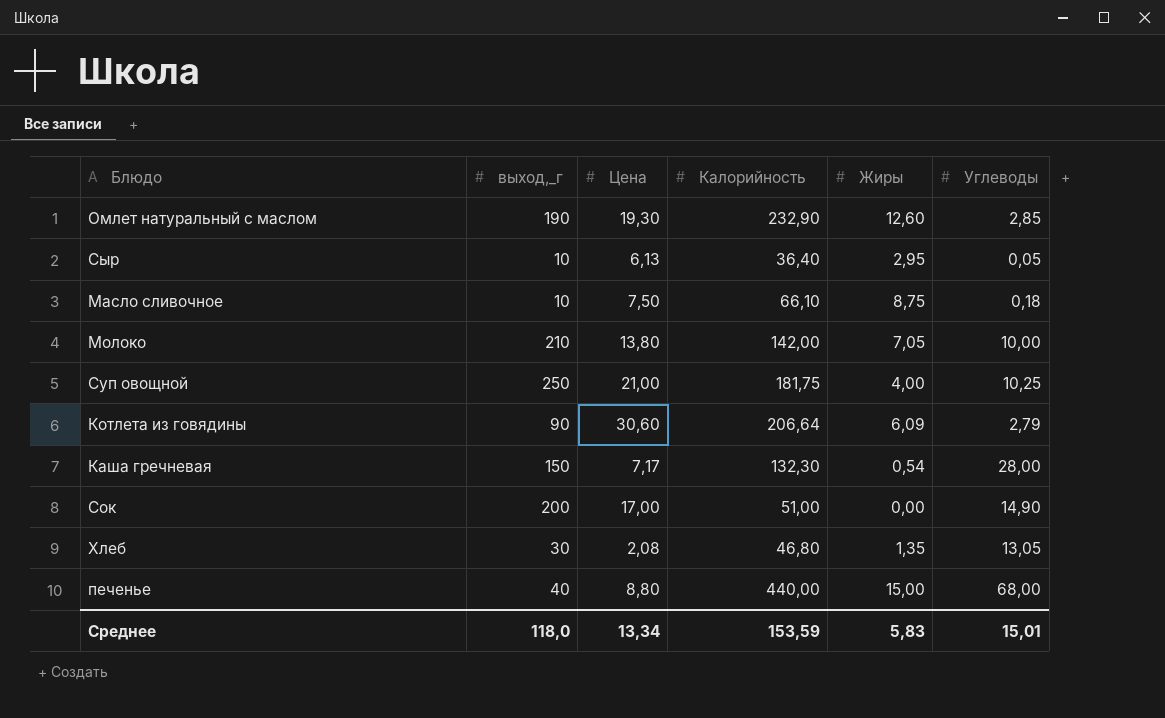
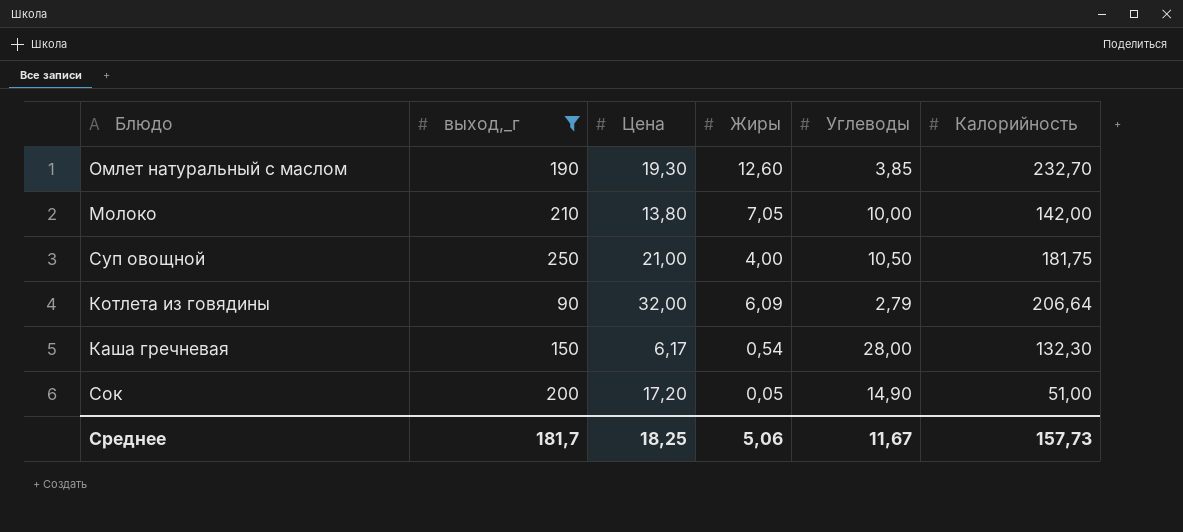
filter: none -> выход,_г >= 90
column Калорийность | position: 4 -> 6
Омлет натуральный с маслом | Углеводы: 2,85 -> 3,85
Омлет натуральный с маслом | Калорийность: 232,90 -> 232,70
Суп овощной | Углеводы: 10,25 -> 10,50
Котлета из говядины | Цена: 30,60 -> 32,00
Каша гречневая | Цена: 7,17 -> 6,17
Сок | Цена: 17,00 -> 17,20
Сок | Жиры: 0,00 -> 0,05
Среднее | выход,_г: 118,0 -> 181,7
Среднее | Цена: 13,34 -> 18,25
Среднее | Жиры: 5,83 -> 5,06
Среднее | Углеводы: 15,01 -> 11,67
Среднее | Калорийность: 153,59 -> 157,73

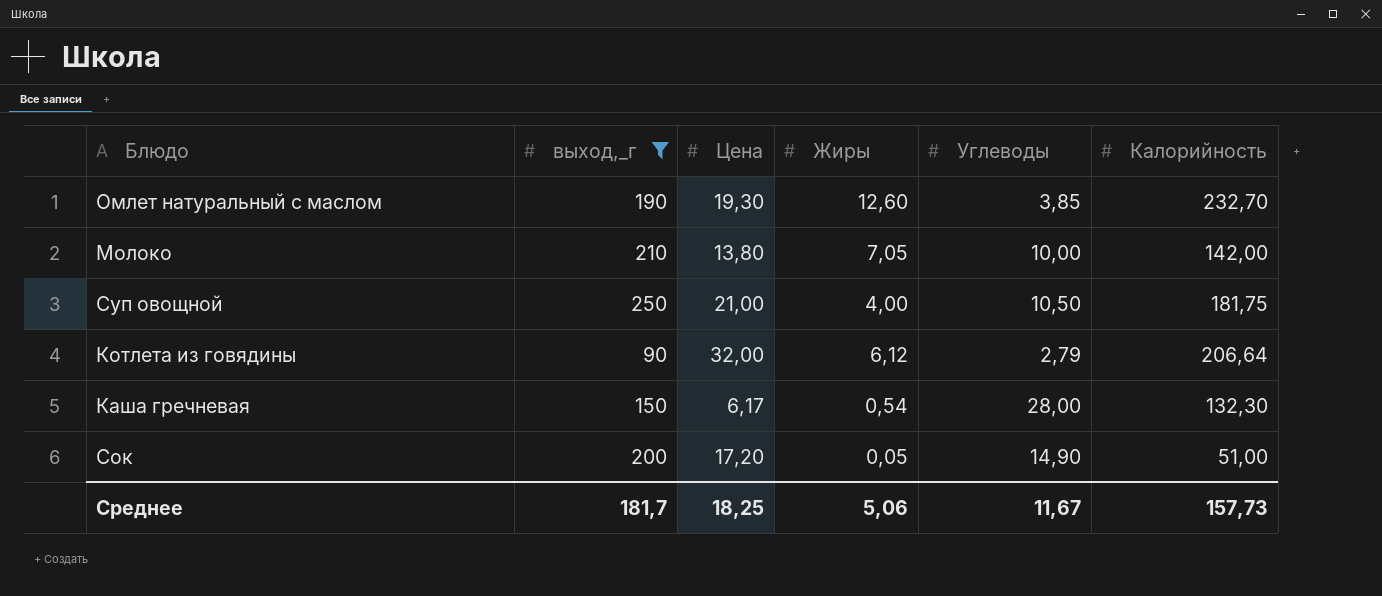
Котлета из говядины | Жиры: 6,09 -> 6,12

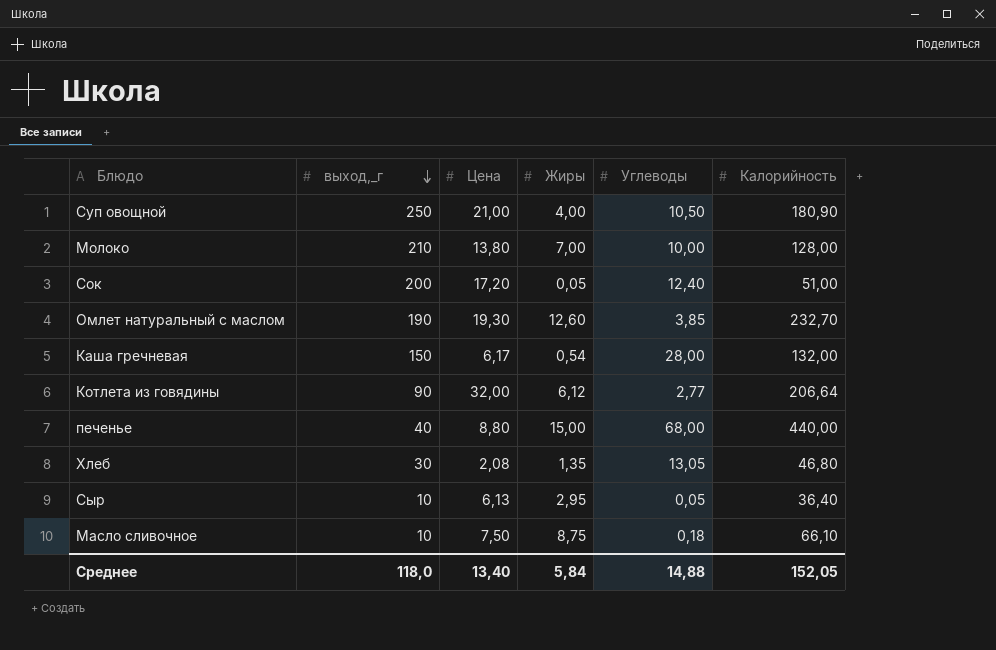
filter: выход,_г >= 90 -> none
row order: none -> выход,_г descending
Суп овощной | Калорийность: 181,75 -> 180,90
Молоко | Жиры: 7,05 -> 7,00
Молоко | Калорийность: 142,00 -> 128,00
Сок | Углеводы: 14,90 -> 12,40
Каша гречневая | Калорийность: 132,30 -> 132,00
Котлета из говядины | Углеводы: 2,79 -> 2,77
Среднее | выход,_г: 181,7 -> 118,0
Среднее | Цена: 18,25 -> 13,40
Среднее | Жиры: 5,06 -> 5,84
Среднее | Углеводы: 11,67 -> 14,88
Среднее | Калорийность: 157,73 -> 152,05

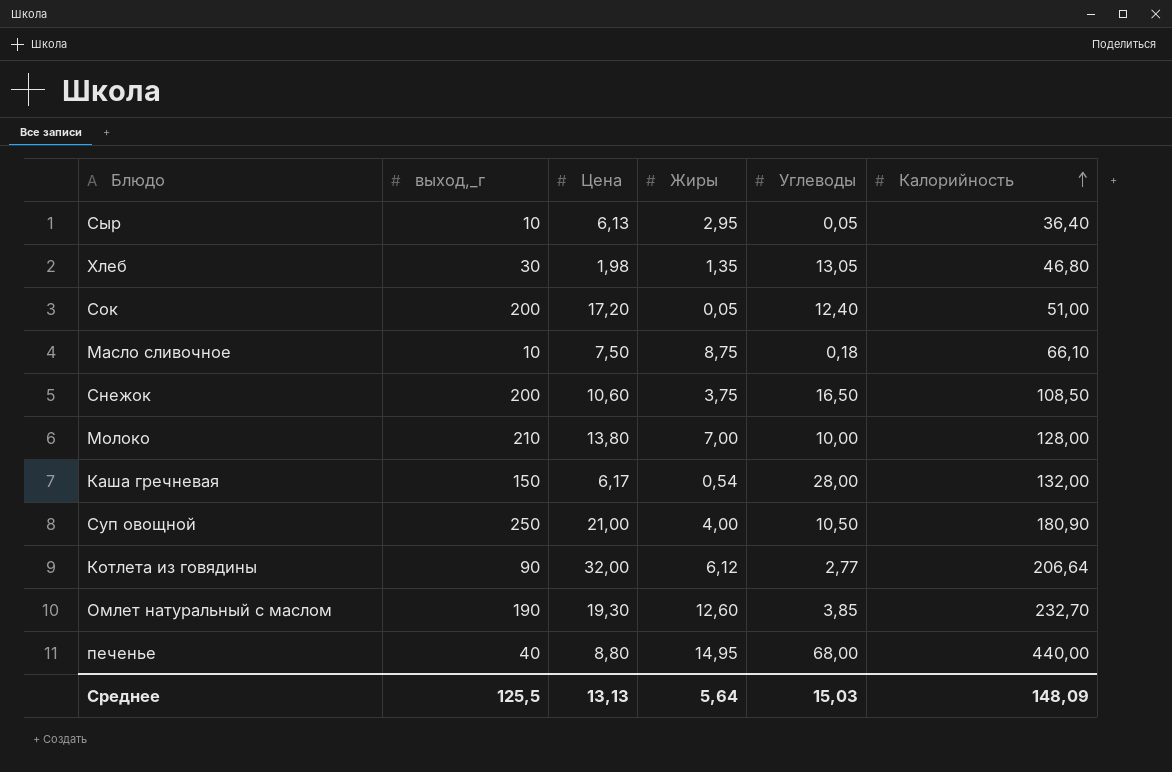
row order: выход,_г descending -> Калорийность ascending
Хлеб | Цена: 2,08 -> 1,98
row Снежок: none -> 200 | 10,60 | 3,75 | 16,50 | 108,50
печенье | Жиры: 15,00 -> 14,95
Среднее | выход,_г: 118,0 -> 125,5
Среднее | Цена: 13,40 -> 13,13
Среднее | Жиры: 5,84 -> 5,64
Среднее | Углеводы: 14,88 -> 15,03
Среднее | Калорийность: 152,05 -> 148,09

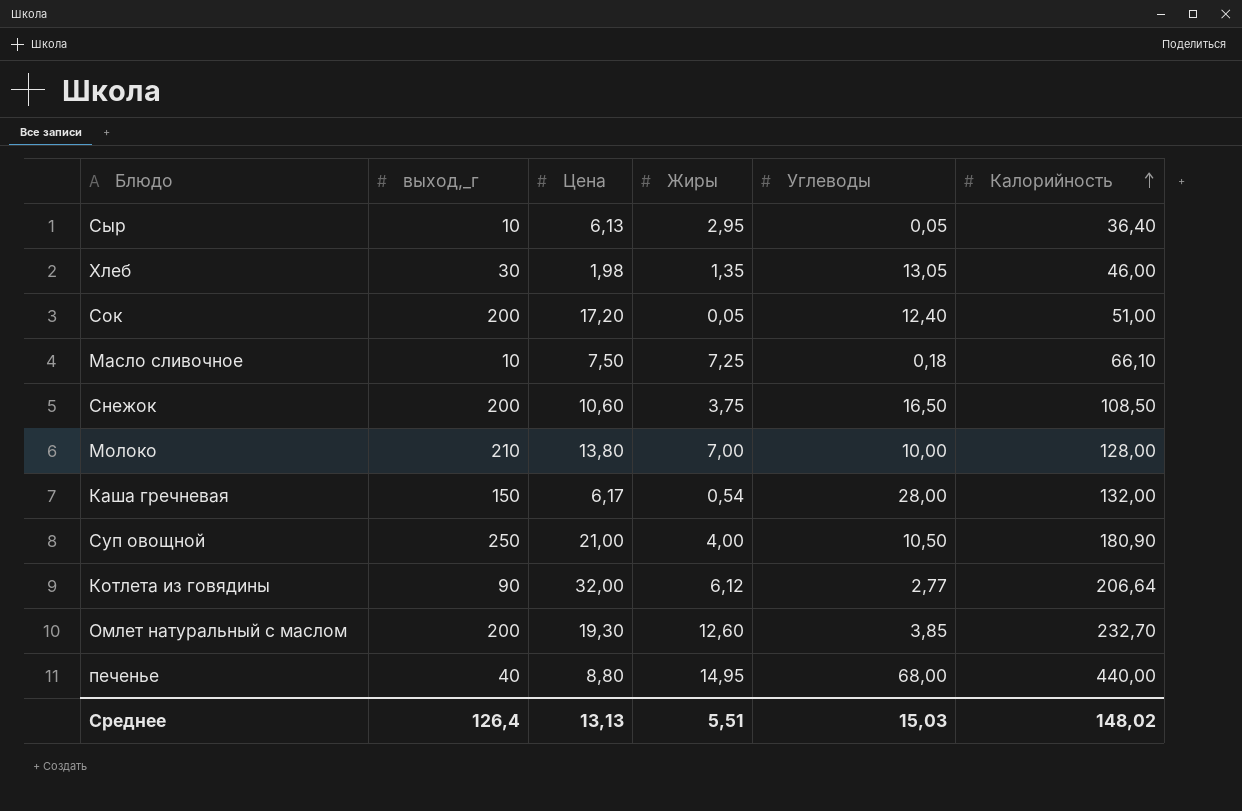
Хлеб | Калорийность: 46,80 -> 46,00
Масло сливочное | Жиры: 8,75 -> 7,25
Омлет натуральный с маслом | выход,_г: 190 -> 200
Среднее | выход,_г: 125,5 -> 126,4
Среднее | Жиры: 5,64 -> 5,51
Среднее | Калорийность: 148,09 -> 148,02

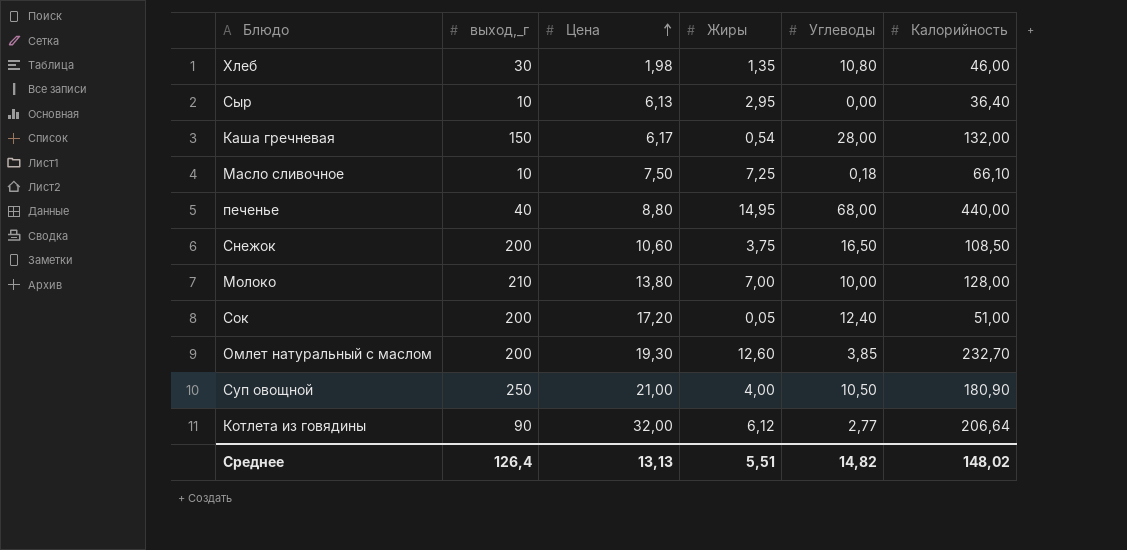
row order: Калорийность ascending -> Цена ascending
Хлеб | Углеводы: 13,05 -> 10,80
Сыр | Углеводы: 0,05 -> 0,00
Среднее | Углеводы: 15,03 -> 14,82

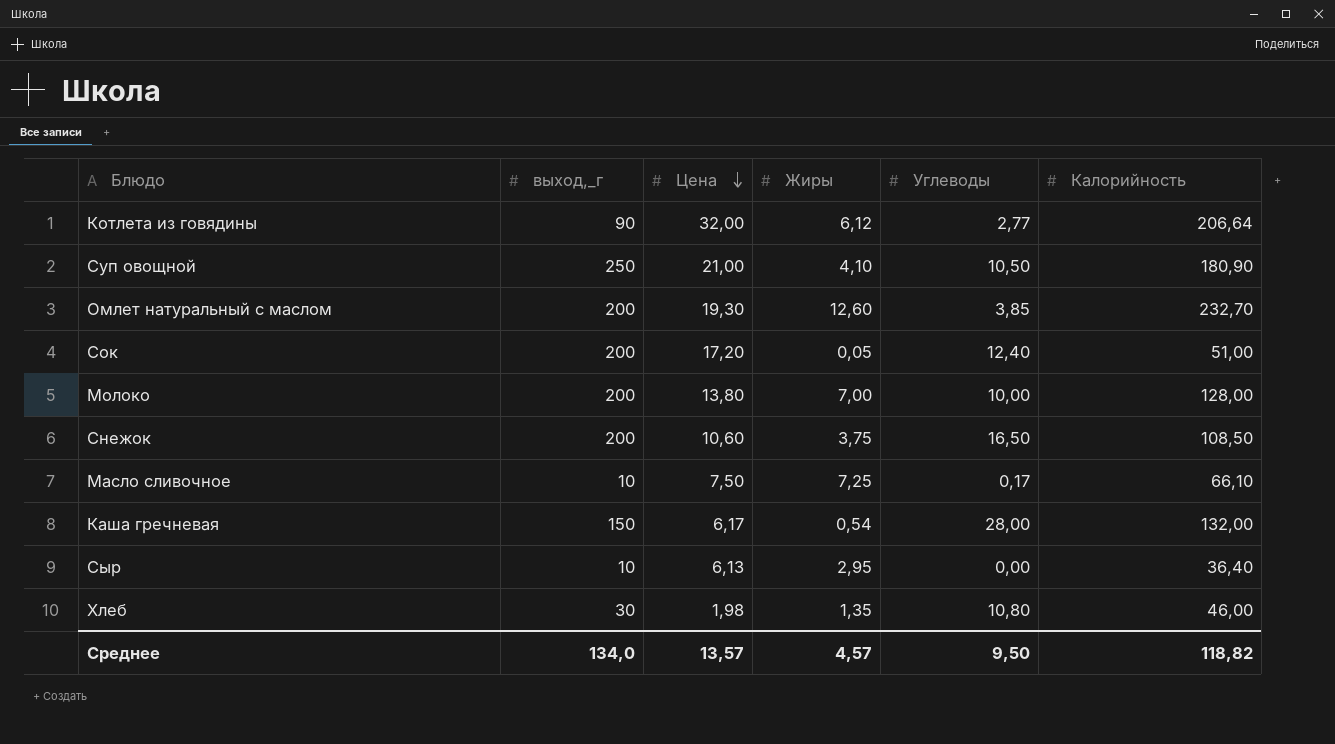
row order: Цена ascending -> Цена descending
row печенье: 40 | 8,80 | 14,95 | 68,00 | 440,00 -> none
Суп овощной | Жиры: 4,00 -> 4,10
Молоко | выход,_г: 210 -> 200
Масло сливочное | Углеводы: 0,18 -> 0,17
Среднее | выход,_г: 126,4 -> 134,0
Среднее | Цена: 13,13 -> 13,57
Среднее | Жиры: 5,51 -> 4,57
Среднее | Углеводы: 14,82 -> 9,50
Среднее | Калорийность: 148,02 -> 118,82

